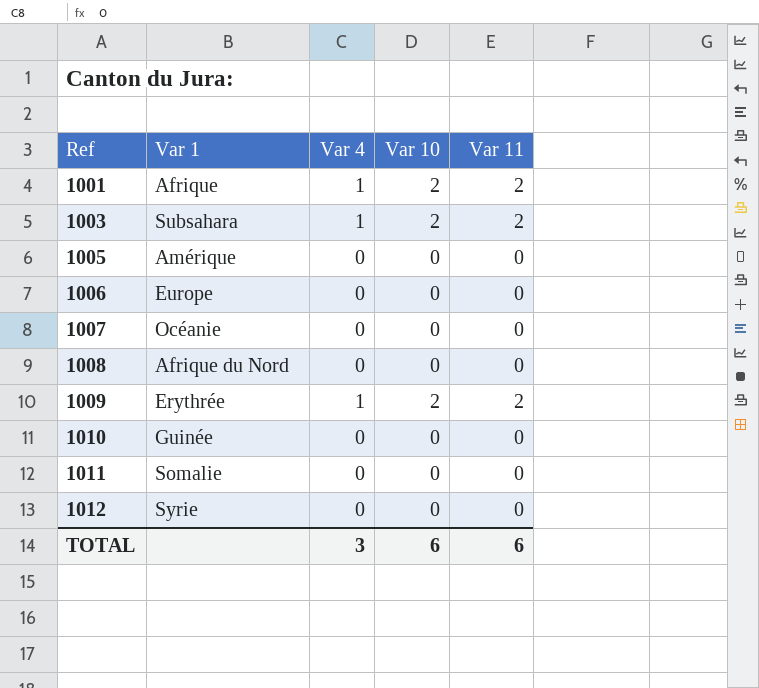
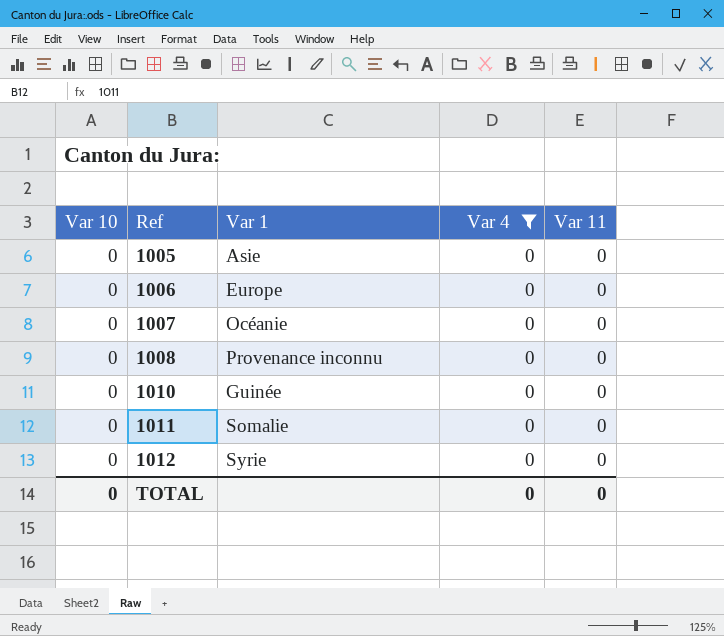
filter: none -> Var 4 = 0
column Var 10 | position: 4 -> 1
1005 | Var 1: Amérique -> Asie
1008 | Var 1: Afrique du Nord -> Provenance inconnu
TOTAL | Var 10: 6 -> 0
TOTAL | Var 4: 3 -> 0
TOTAL | Var 11: 6 -> 0

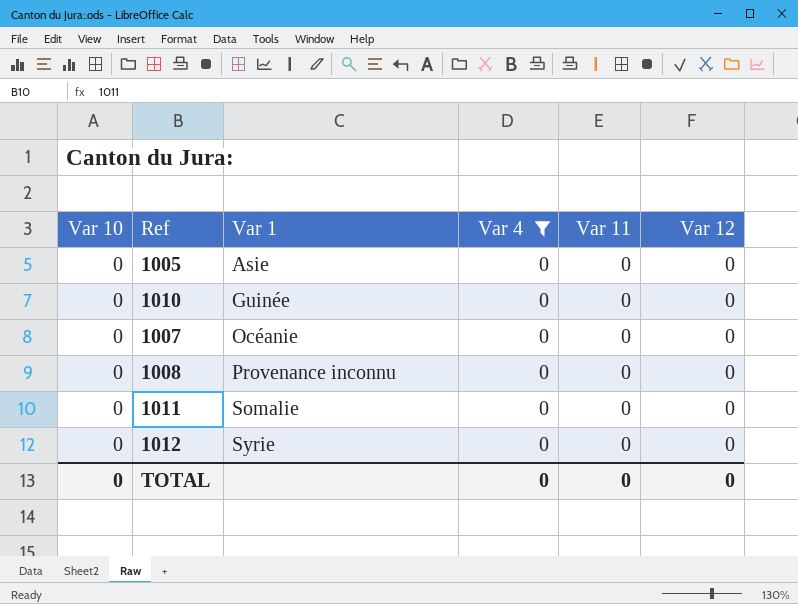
row order: Ref ascending -> Var 1 ascending
column Var 12 | position: none -> 6
row 1006: 0 | Europe | 0 | 0 -> none

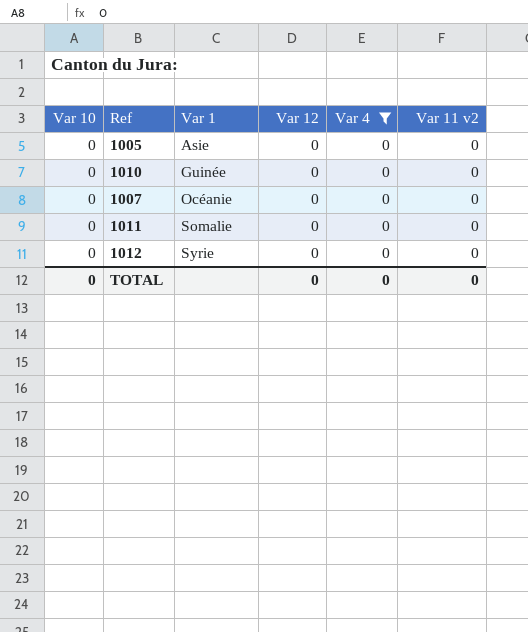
column Var 12 | position: 6 -> 4
column name: Var 11 -> Var 11 v2
row 1008: 0 | Provenance inconnu | 0 | 0 | 0 -> none

